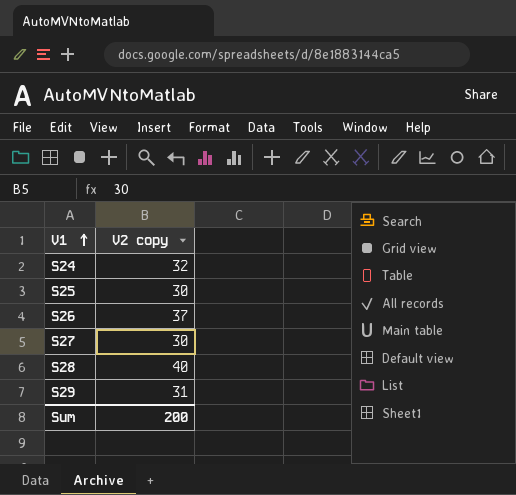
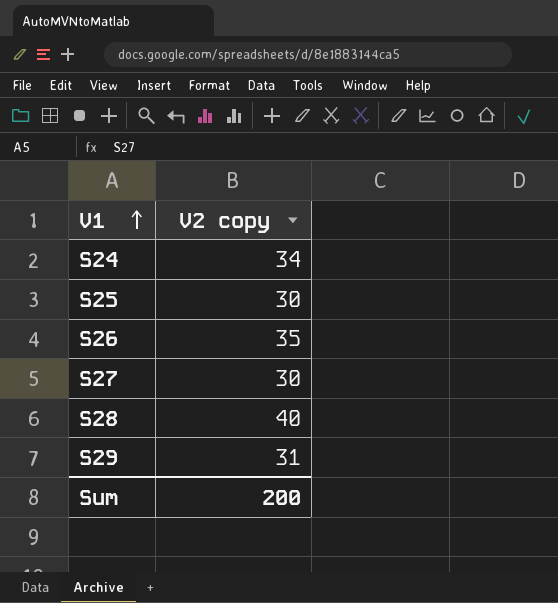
S24 | V2 copy: 32 -> 34
S26 | V2 copy: 37 -> 35

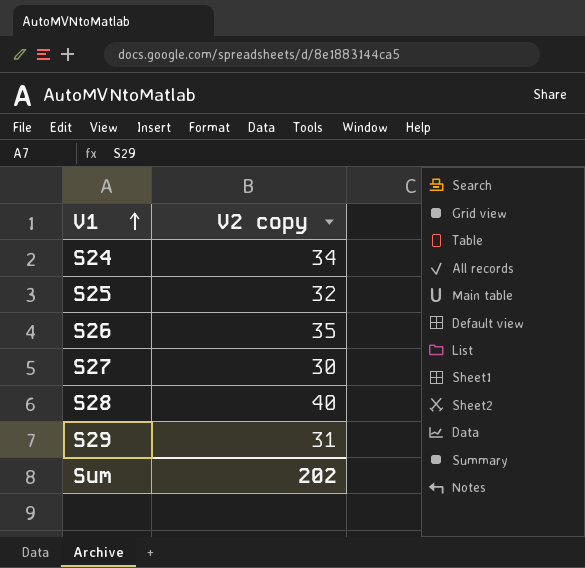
S25 | V2 copy: 30 -> 32
Sum | V2 copy: 200 -> 202

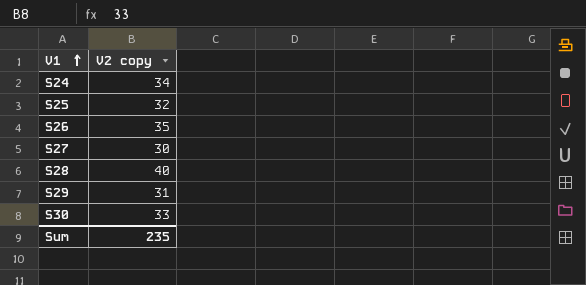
row S30: none -> 33
Sum | V2 copy: 202 -> 235

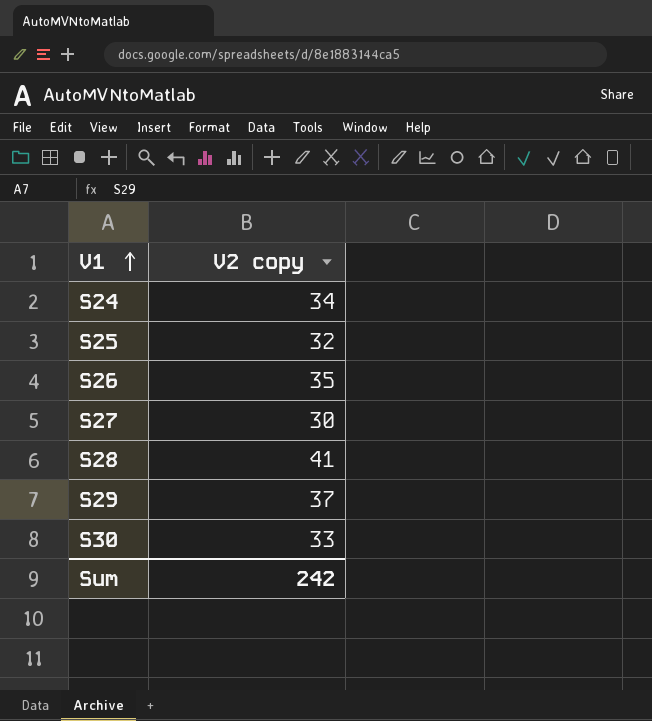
S28 | V2 copy: 40 -> 41
S29 | V2 copy: 31 -> 37
Sum | V2 copy: 235 -> 242

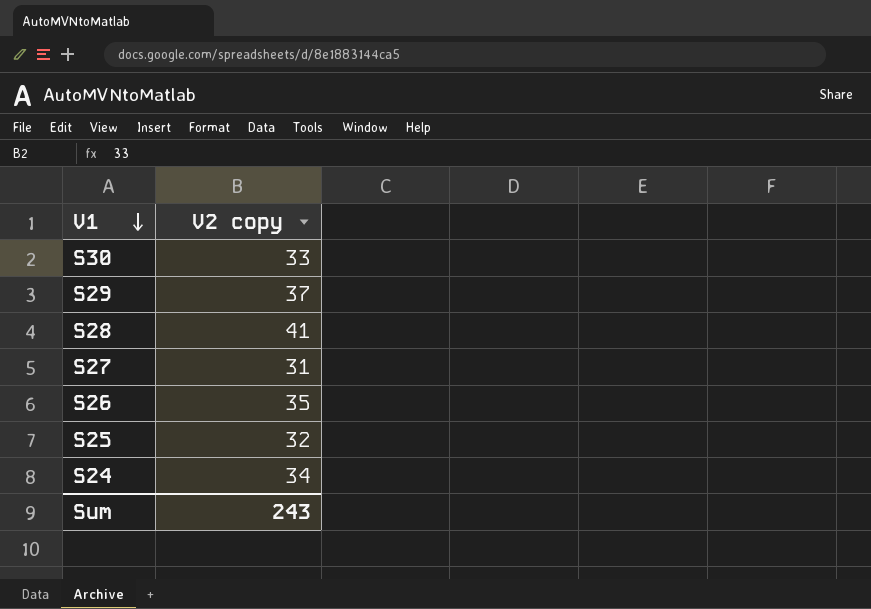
row order: V1 ascending -> V1 descending
S27 | V2 copy: 30 -> 31
Sum | V2 copy: 242 -> 243

